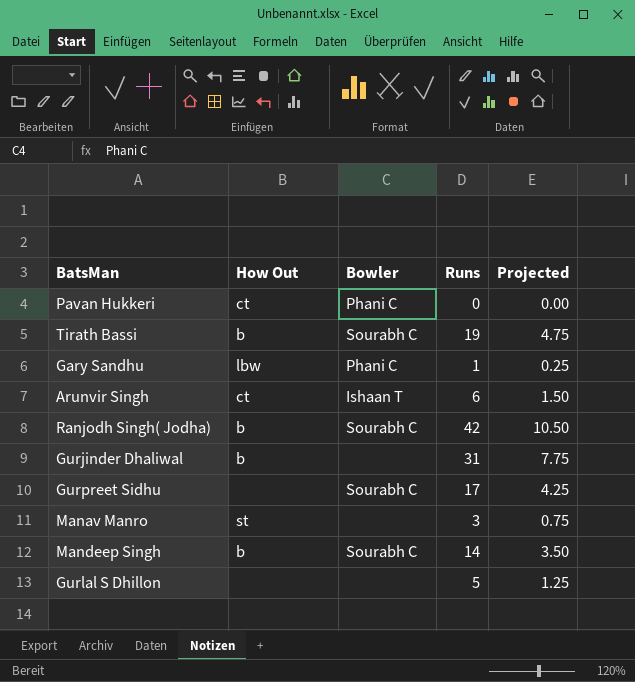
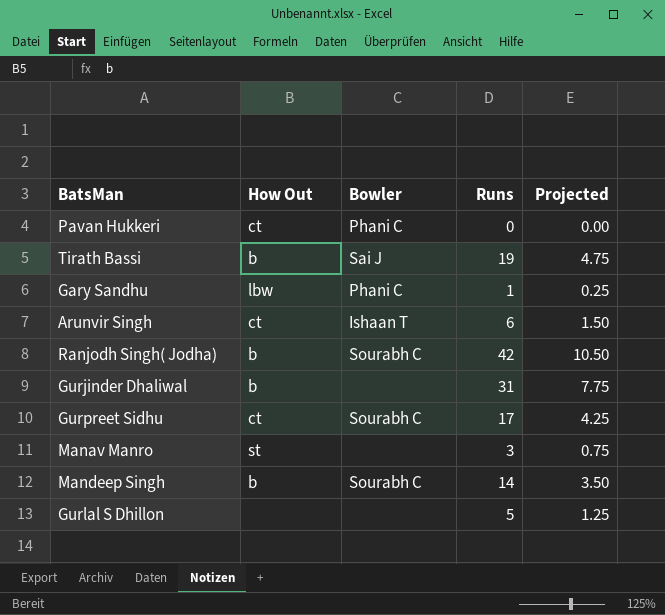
Tirath Bassi | Bowler: Sourabh C -> Sai J
Gurpreet Sidhu | How Out: none -> ct

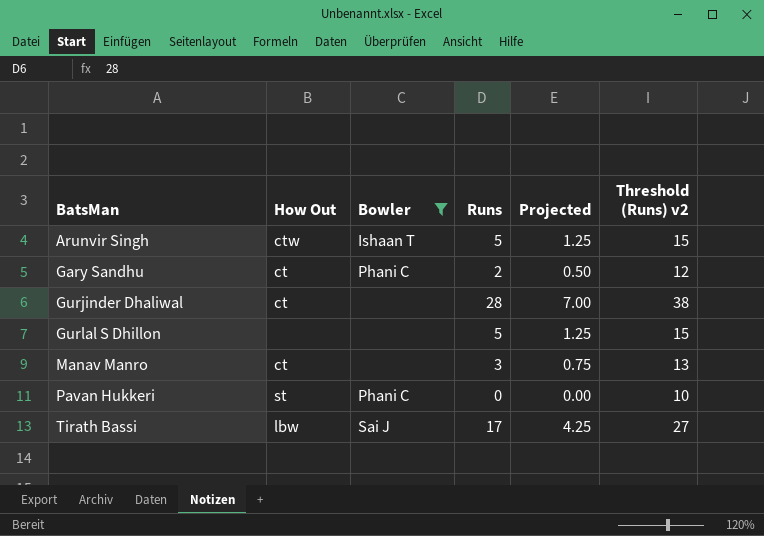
filter: none -> Bowler != Sourabh C
row order: none -> BatsMan ascending
column Threshold (Runs) v2 | formula: none -> [Runs] + 10
Arunvir Singh | How Out: ct -> ctw
Arunvir Singh | Runs: 6 -> 5
Arunvir Singh | Projected: 1.50 -> 1.25
Gary Sandhu | How Out: lbw -> ct
Gary Sandhu | Runs: 1 -> 2
Gary Sandhu | Projected: 0.25 -> 0.50
Gurjinder Dhaliwal | How Out: b -> ct
Gurjinder Dhaliwal | Runs: 31 -> 28
Gurjinder Dhaliwal | Projected: 7.75 -> 7.00
Manav Manro | How Out: st -> ct
Pavan Hukkeri | How Out: ct -> st
Tirath Bassi | How Out: b -> lbw
Tirath Bassi | Runs: 19 -> 17
Tirath Bassi | Projected: 4.75 -> 4.25

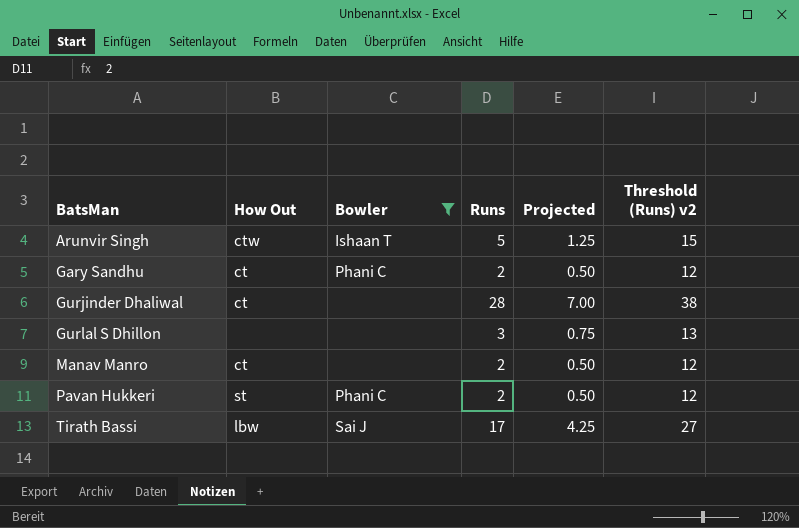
Gurlal S Dhillon | Runs: 5 -> 3
Gurlal S Dhillon | Projected: 1.25 -> 0.75
Gurlal S Dhillon | Threshold (Runs) v2: 15 -> 13
Manav Manro | Runs: 3 -> 2
Manav Manro | Projected: 0.75 -> 0.50
Manav Manro | Threshold (Runs) v2: 13 -> 12
Pavan Hukkeri | Runs: 0 -> 2
Pavan Hukkeri | Projected: 0.00 -> 0.50
Pavan Hukkeri | Threshold (Runs) v2: 10 -> 12

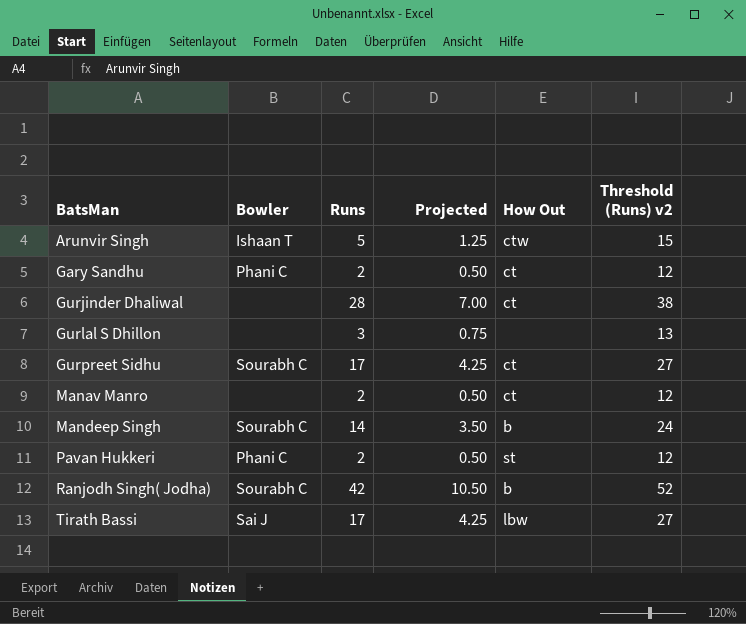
filter: Bowler != Sourabh C -> none
column How Out | position: 2 -> 5

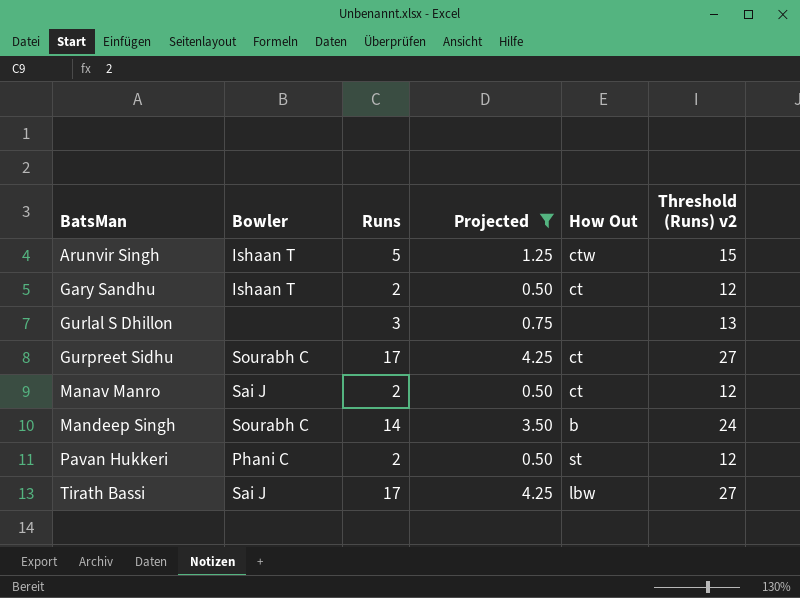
filter: none -> Projected <= 4.25
Gary Sandhu | Bowler: Phani C -> Ishaan T
Manav Manro | Bowler: none -> Sai J

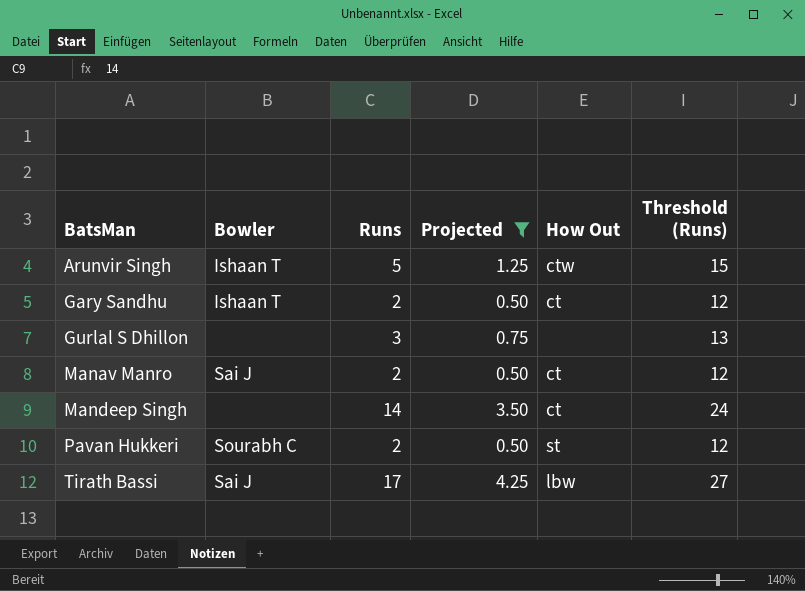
column name: Threshold (Runs) v2 -> Threshold (Runs)
row Gurpreet Sidhu: Sourabh C | 17 | 4.25 | ct | 27 -> none
Mandeep Singh | Bowler: Sourabh C -> none
Mandeep Singh | How Out: b -> ct
Pavan Hukkeri | Bowler: Phani C -> Sourabh C

